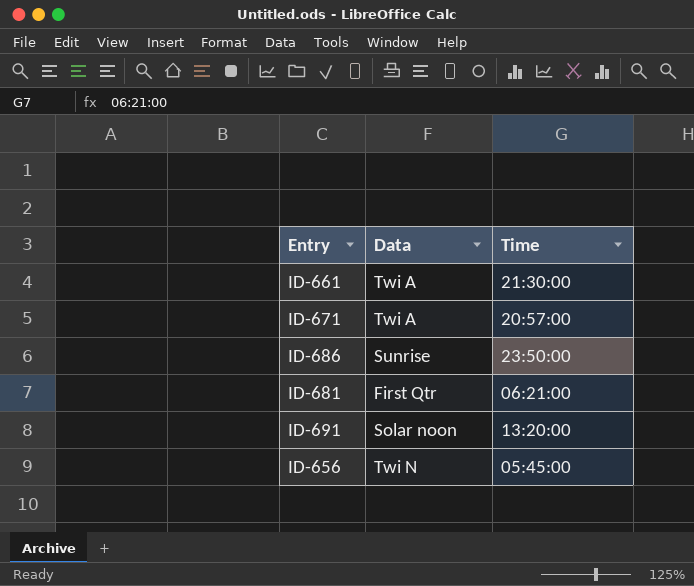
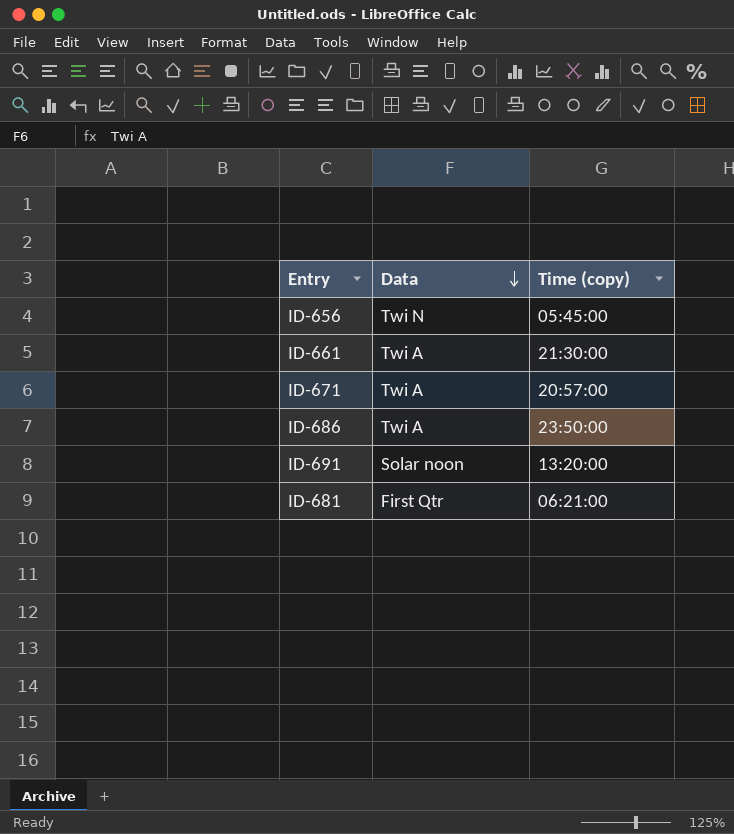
row order: none -> Data descending
column name: Time -> Time (copy)
ID-686 | Data: Sunrise -> Twi A

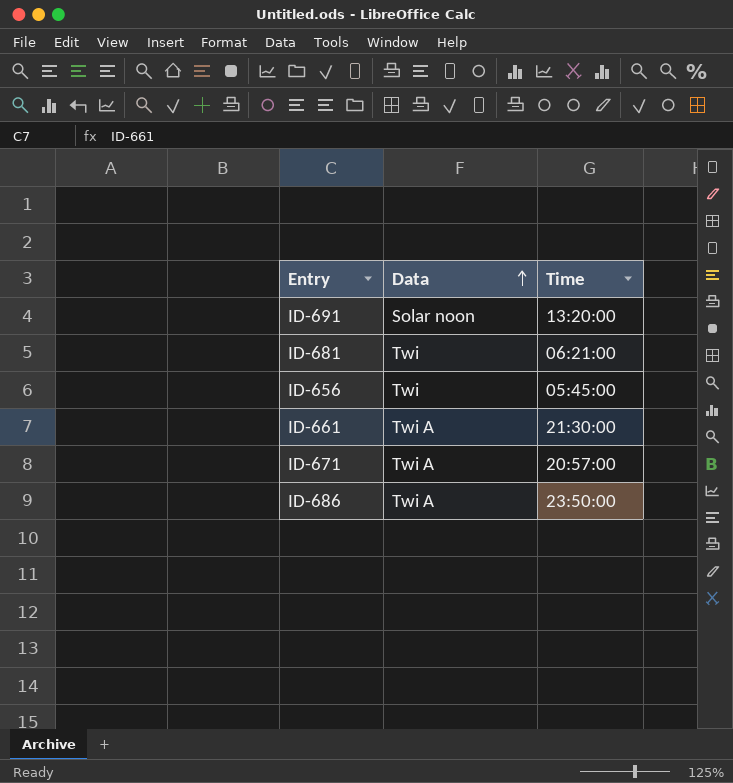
row order: Data descending -> Data ascending
column name: Time (copy) -> Time
ID-681 | Data: First Qtr -> Twi
ID-656 | Data: Twi N -> Twi

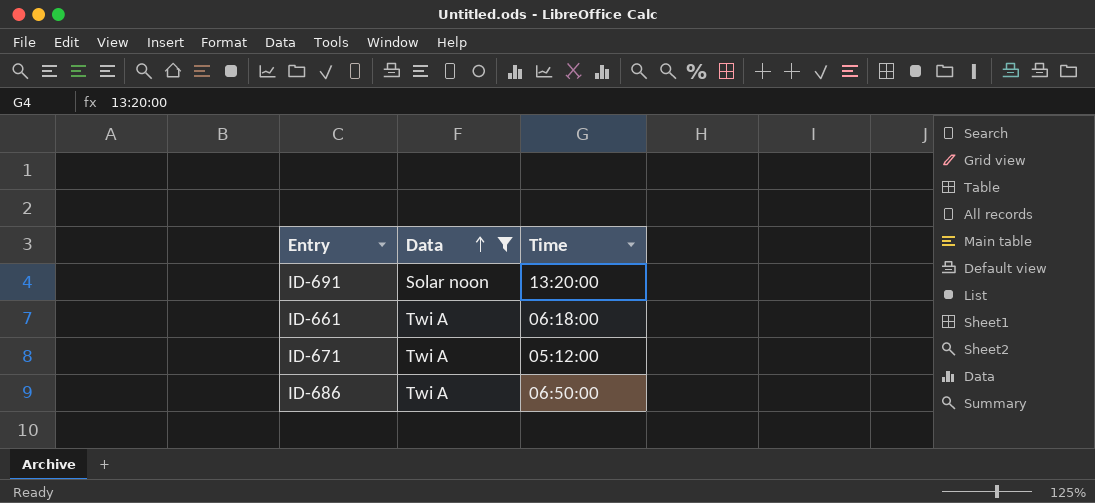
filter: none -> Data != Twi
ID-661 | Time: 21:30:00 -> 06:18:00
ID-671 | Time: 20:57:00 -> 05:12:00
ID-686 | Time: 23:50:00 -> 06:50:00

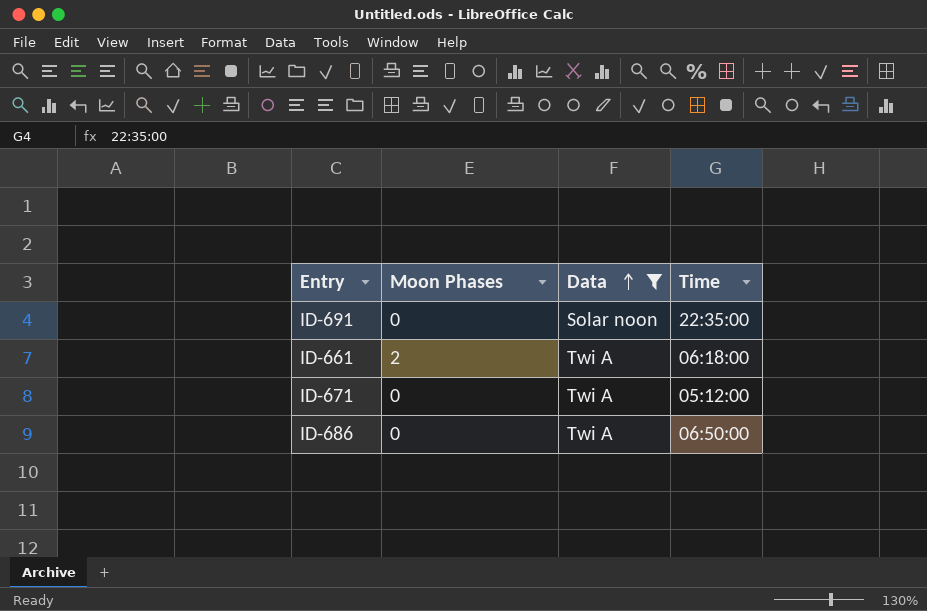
column Moon Phases | position: none -> 2
ID-691 | Time: 13:20:00 -> 22:35:00

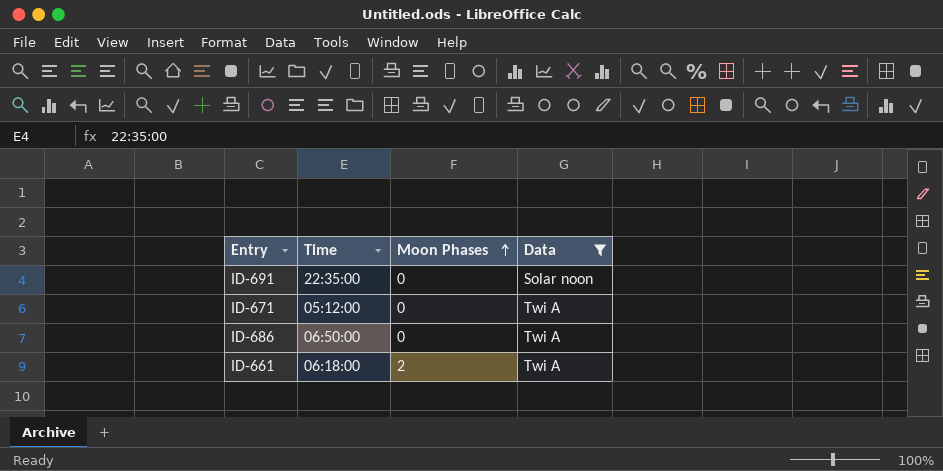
row order: Data ascending -> Moon Phases ascending
column Time | position: 4 -> 2

